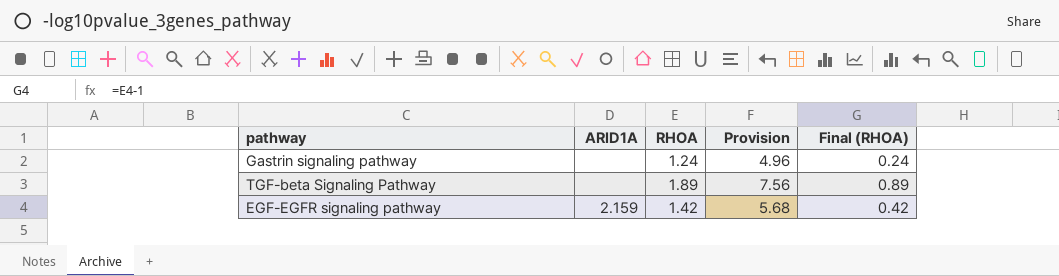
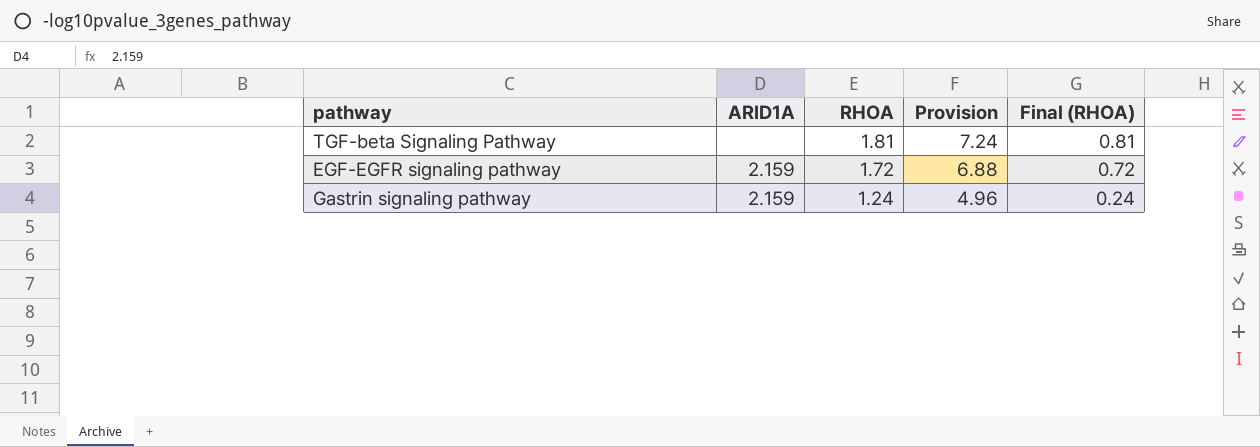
row order: none -> RHOA descending
TGF-beta Signaling Pathway | RHOA: 1.89 -> 1.81
TGF-beta Signaling Pathway | Provision: 7.56 -> 7.24
TGF-beta Signaling Pathway | Final (RHOA): 0.89 -> 0.81
EGF-EGFR signaling pathway | RHOA: 1.42 -> 1.72
EGF-EGFR signaling pathway | Provision: 5.68 -> 6.88
EGF-EGFR signaling pathway | Final (RHOA): 0.42 -> 0.72
Gastrin signaling pathway | ARID1A: none -> 2.159

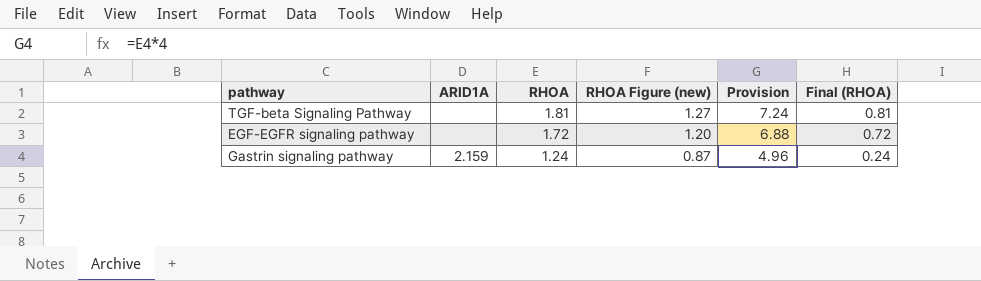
column RHOA Figure (new) | formula: none -> [RHOA] * 0.7
EGF-EGFR signaling pathway | ARID1A: 2.159 -> none

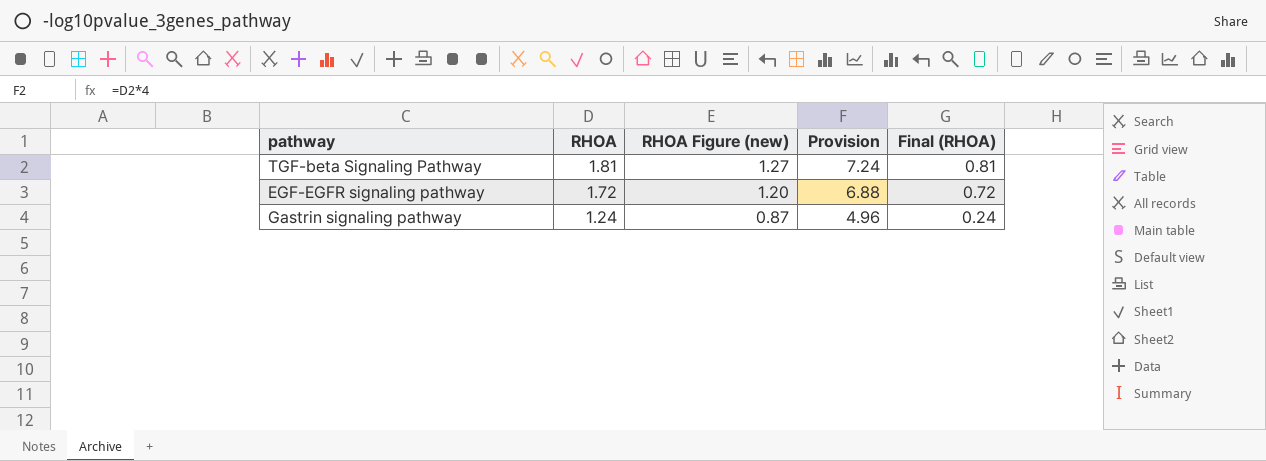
column ARID1A | position: 2 -> none

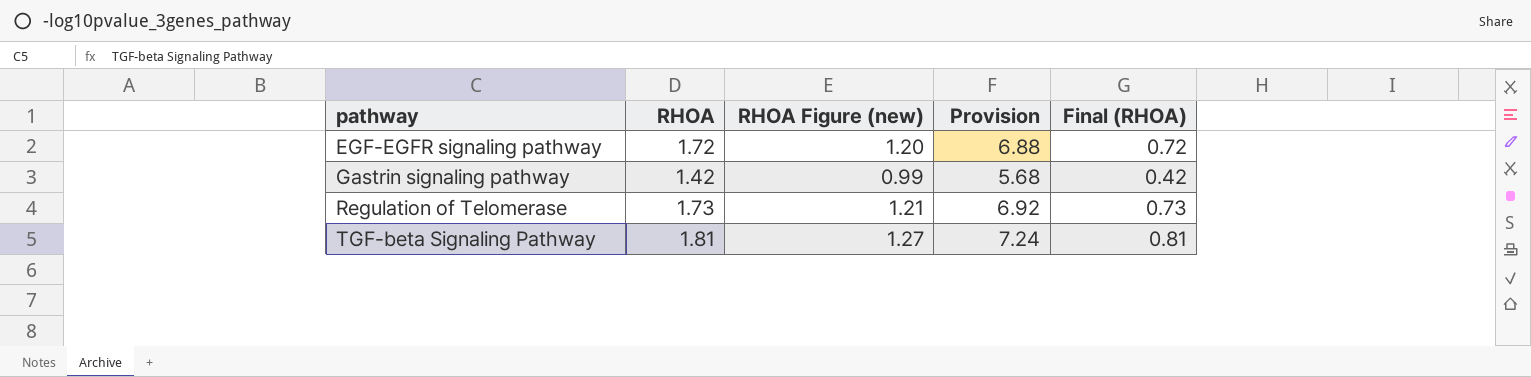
row order: RHOA descending -> pathway ascending
Gastrin signaling pathway | RHOA: 1.24 -> 1.42
Gastrin signaling pathway | RHOA Figure (new): 0.87 -> 0.99
Gastrin signaling pathway | Provision: 4.96 -> 5.68
Gastrin signaling pathway | Final (RHOA): 0.24 -> 0.42
row Regulation of Telomerase: none -> 1.73 | 1.21 | 6.92 | 0.73

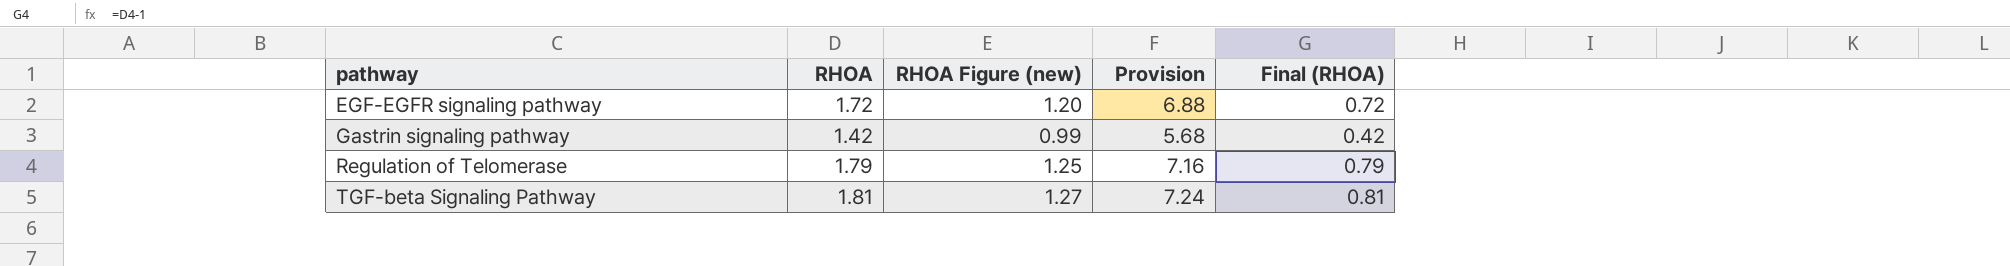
Regulation of Telomerase | RHOA: 1.73 -> 1.79
Regulation of Telomerase | RHOA Figure (new): 1.21 -> 1.25
Regulation of Telomerase | Provision: 6.92 -> 7.16
Regulation of Telomerase | Final (RHOA): 0.73 -> 0.79

